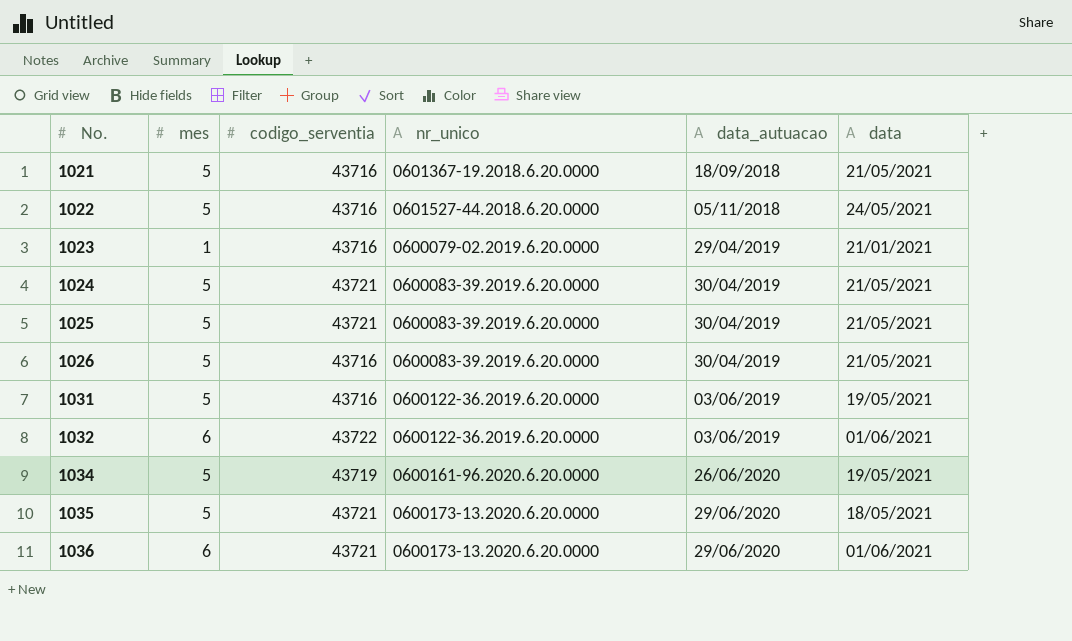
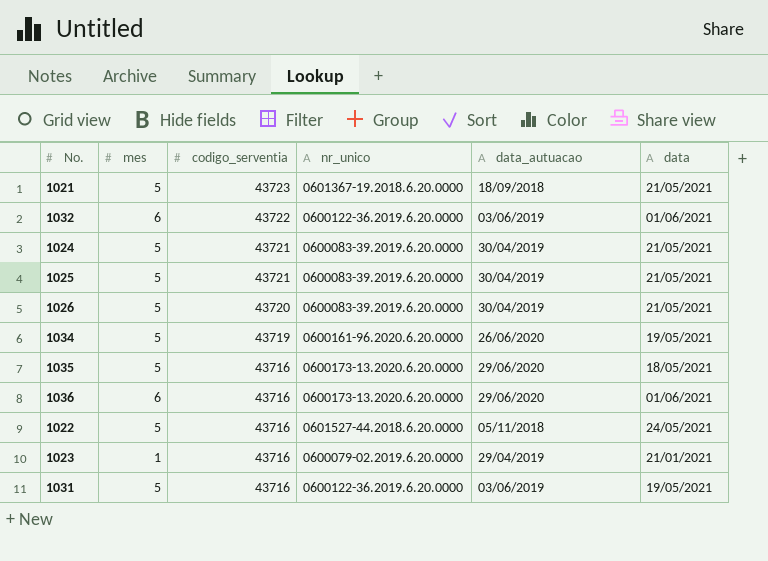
row order: No. ascending -> codigo_serventia descending
1021 | codigo_serventia: 43716 -> 43723
1026 | codigo_serventia: 43716 -> 43720
1035 | codigo_serventia: 43721 -> 43716
1036 | codigo_serventia: 43721 -> 43716

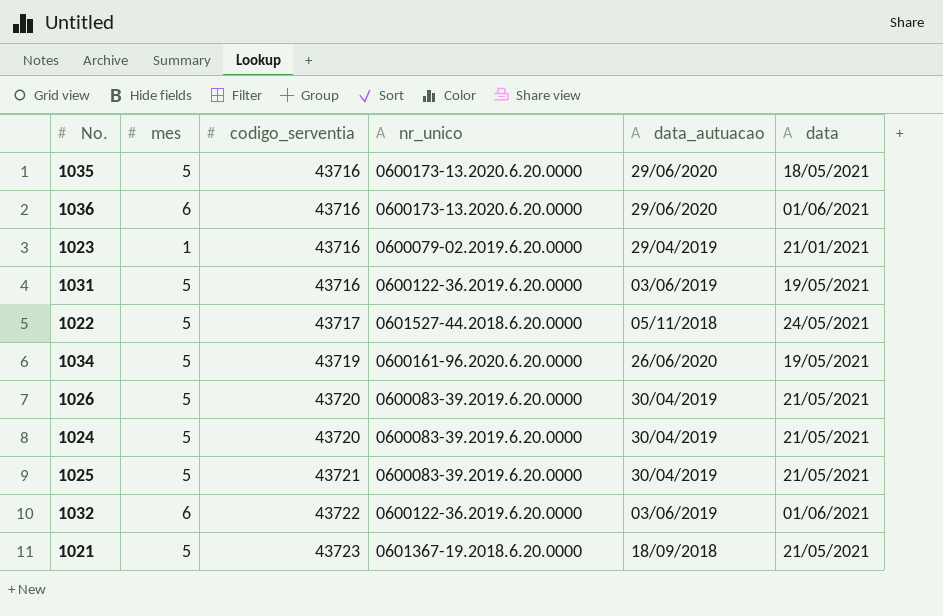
row order: codigo_serventia descending -> codigo_serventia ascending
1022 | codigo_serventia: 43716 -> 43717
1024 | codigo_serventia: 43721 -> 43720

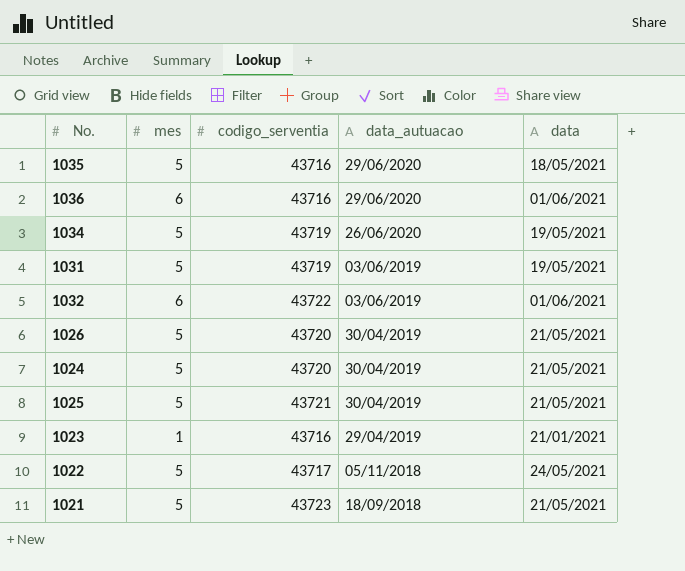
row order: codigo_serventia ascending -> data_autuacao descending
column nr_unico | position: 4 -> none
1031 | codigo_serventia: 43716 -> 43719

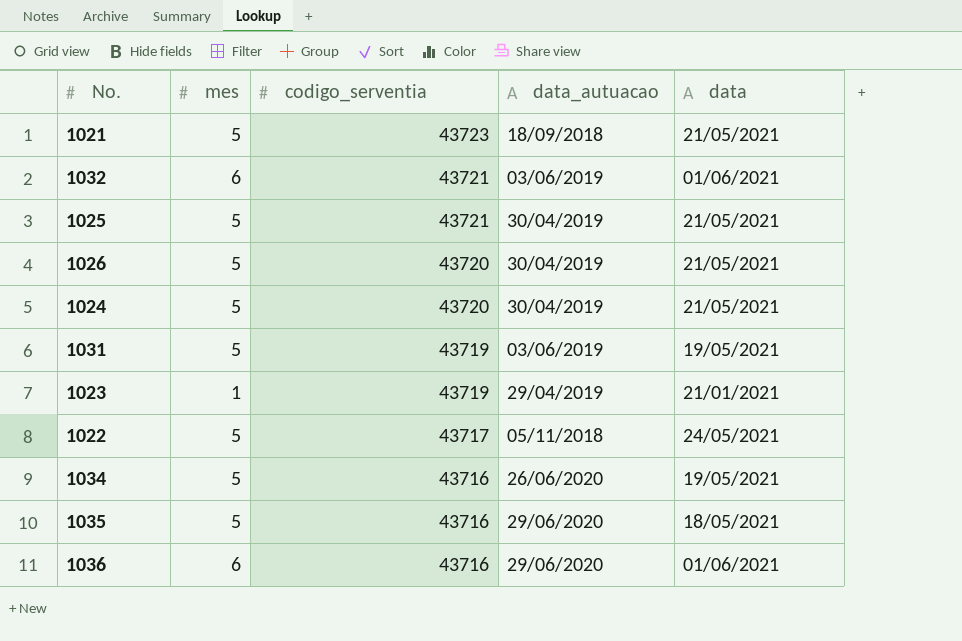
row order: data_autuacao descending -> codigo_serventia descending
1032 | codigo_serventia: 43722 -> 43721
1023 | codigo_serventia: 43716 -> 43719
1034 | codigo_serventia: 43719 -> 43716

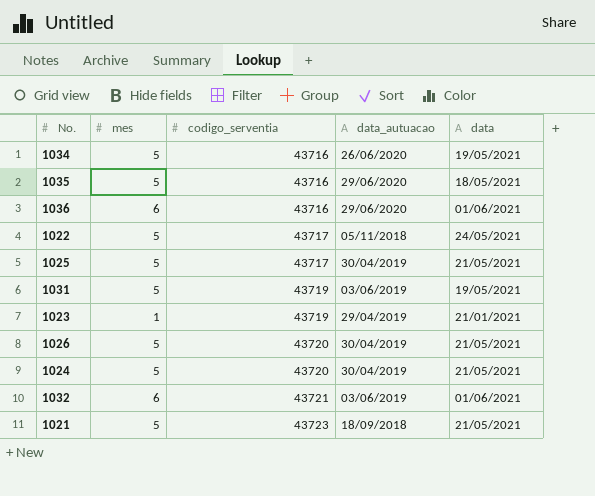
row order: codigo_serventia descending -> codigo_serventia ascending
1025 | codigo_serventia: 43721 -> 43717

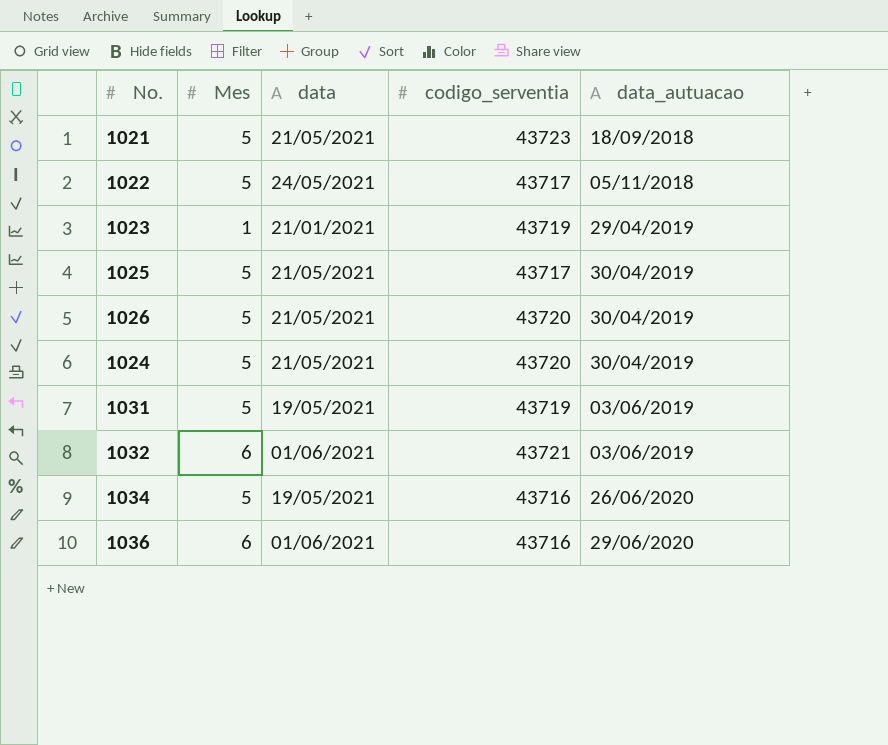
row order: codigo_serventia ascending -> data_autuacao ascending
column name: mes -> Mes
column data | position: 5 -> 3
row 1035: 5 | 43716 | 29/06/2020 | 18/05/2021 -> none

